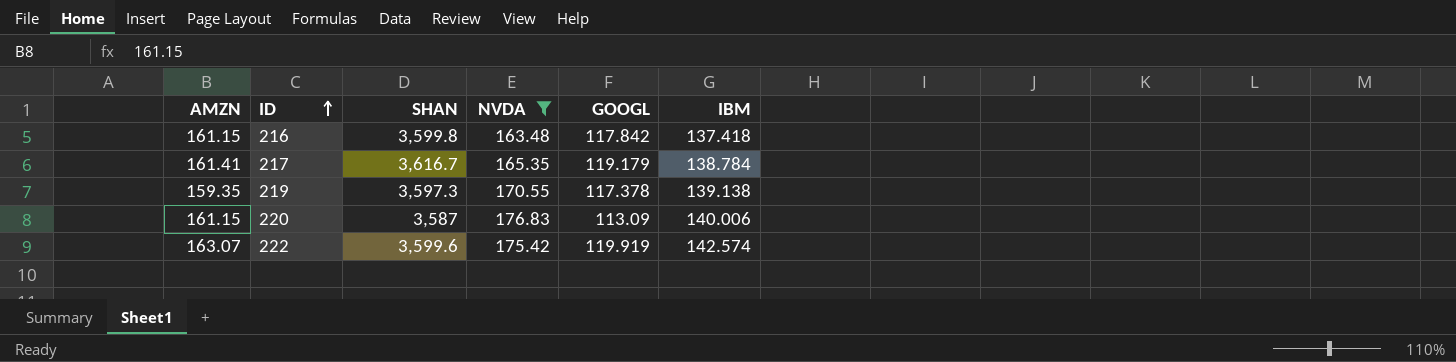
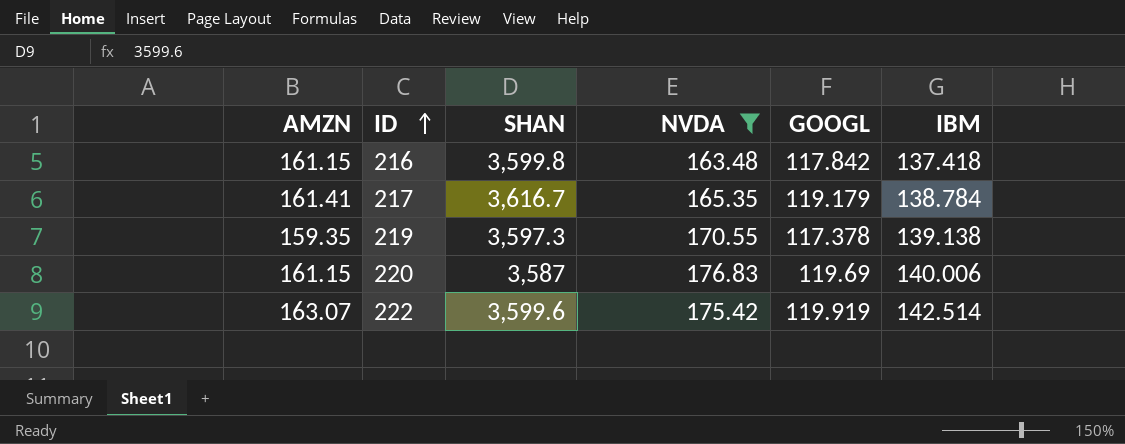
220 | GOOGL: 113.09 -> 119.69
222 | IBM: 142.574 -> 142.514

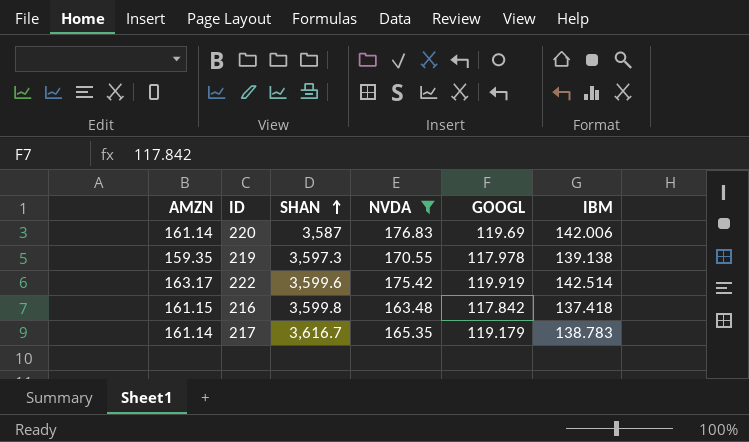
row order: ID ascending -> SHAN ascending
220 | AMZN: 161.15 -> 161.14
220 | IBM: 140.006 -> 142.006
219 | GOOGL: 117.378 -> 117.978
222 | AMZN: 163.07 -> 163.17
217 | AMZN: 161.41 -> 161.14
217 | IBM: 138.784 -> 138.783

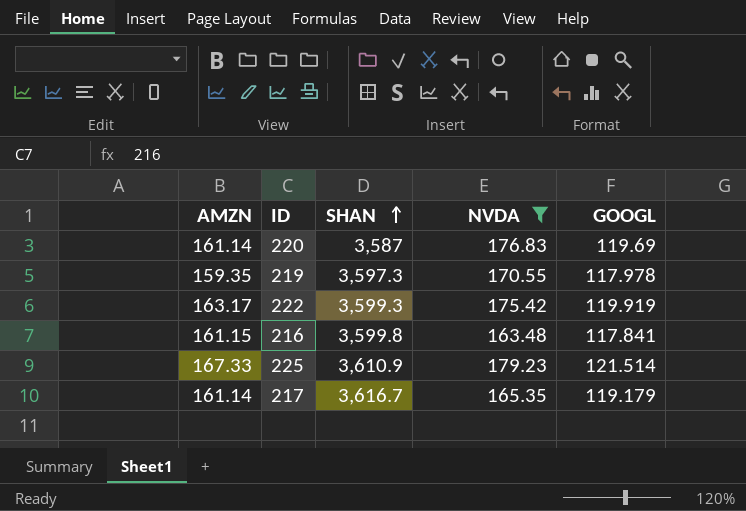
column IBM | position: 6 -> none
222 | SHAN: 3,599.6 -> 3,599.3
216 | GOOGL: 117.842 -> 117.841
row 225: none -> 167.33 | 3,610.9 | 179.23 | 121.514

